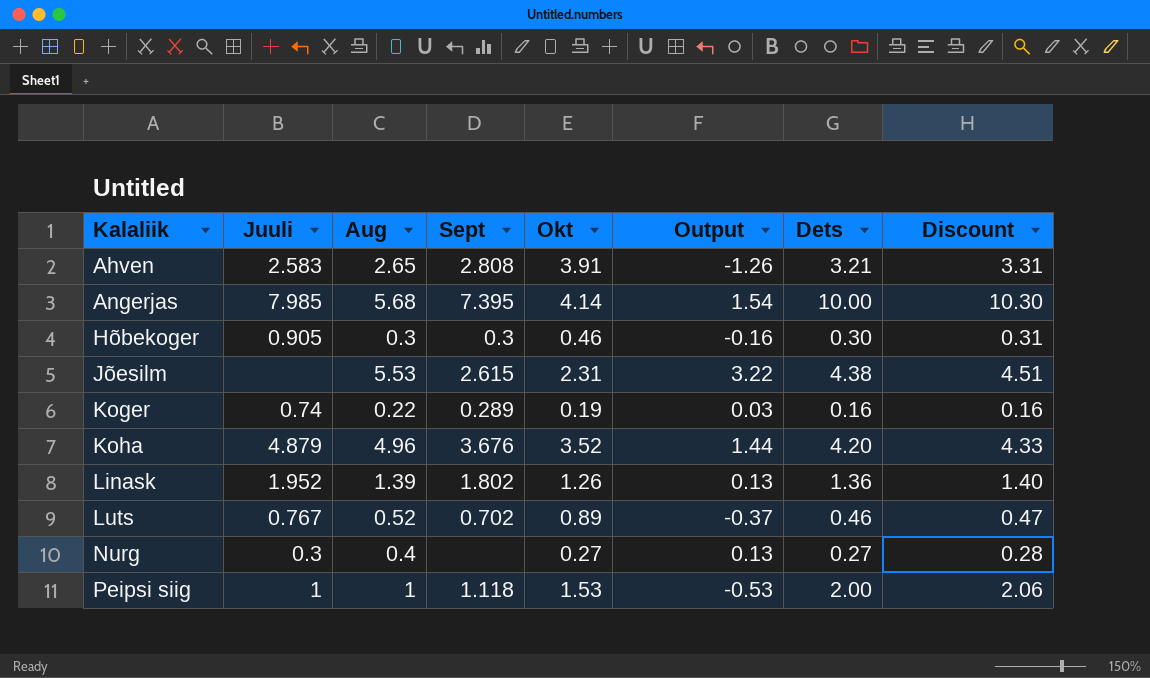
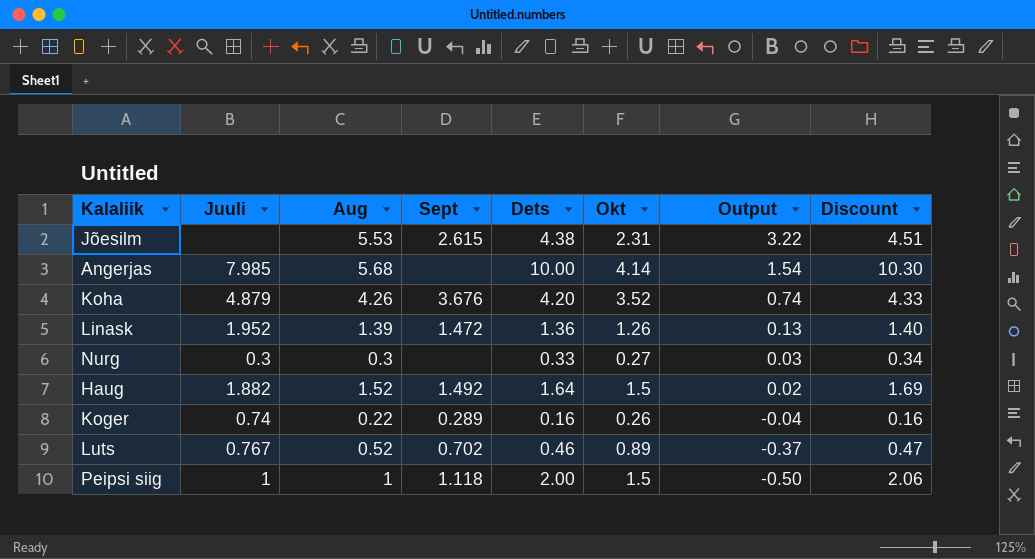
row order: Kalaliik ascending -> Output descending
column Dets | position: 7 -> 5
row Ahven: 2.583 | 2.65 | 2.808 | 3.91 | -1.26 | 3.21 | 3.31 -> none
row Hõbekoger: 0.905 | 0.3 | 0.3 | 0.46 | -0.16 | 0.30 | 0.31 -> none
Angerjas | Sept: 7.395 -> none
Koha | Aug: 4.96 -> 4.26
Koha | Output: 1.44 -> 0.74
Linask | Sept: 1.802 -> 1.472
Nurg | Aug: 0.4 -> 0.3
Nurg | Dets: 0.27 -> 0.33
Nurg | Output: 0.13 -> 0.03
Nurg | Discount: 0.28 -> 0.34
row Haug: none -> 1.882 | 1.52 | 1.492 | 1.64 | 1.5 | 0.02 | 1.69
Koger | Okt: 0.19 -> 0.26
Koger | Output: 0.03 -> -0.04
Peipsi siig | Okt: 1.53 -> 1.5
Peipsi siig | Output: -0.53 -> -0.50

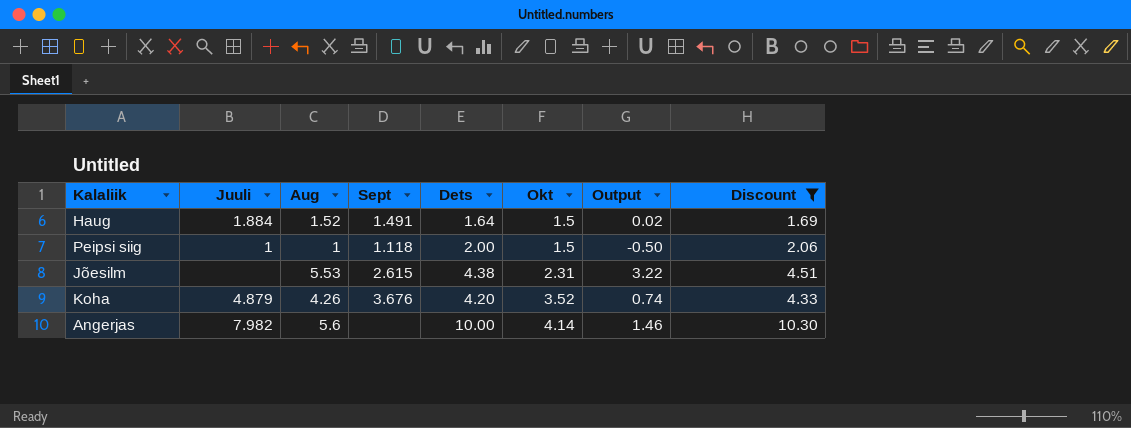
filter: none -> Discount >= 1.69
row order: Output descending -> Okt ascending
Haug | Juuli: 1.882 -> 1.884
Haug | Sept: 1.492 -> 1.491
Angerjas | Juuli: 7.985 -> 7.982
Angerjas | Aug: 5.68 -> 5.6
Angerjas | Output: 1.54 -> 1.46

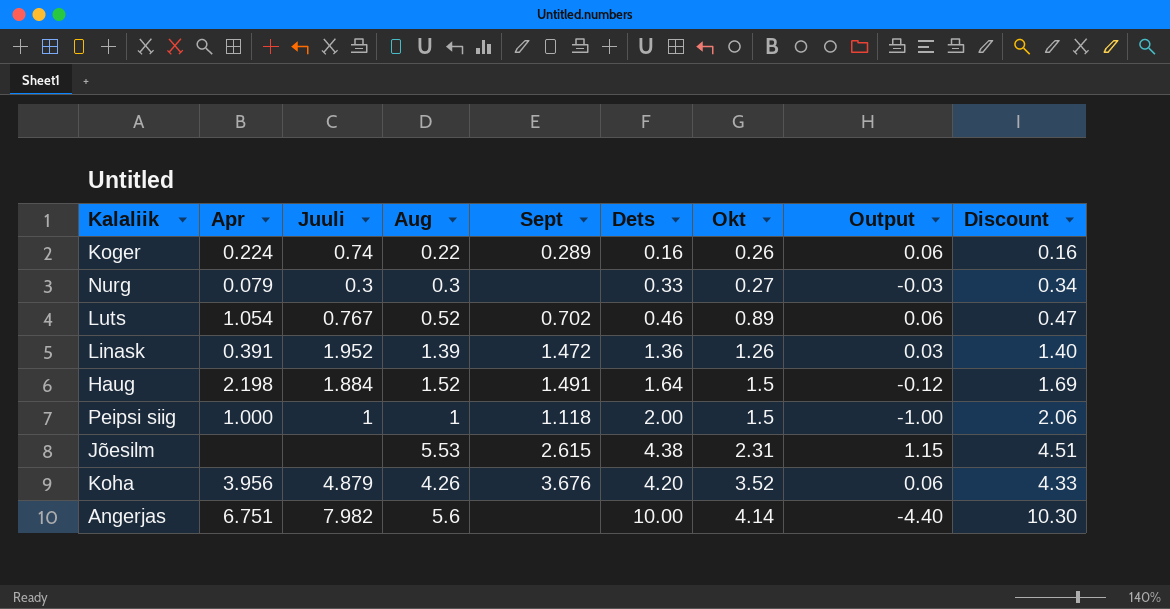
filter: Discount >= 1.69 -> none
column Apr | position: none -> 2
column Output | formula: [Aug] - [Okt] -> [Aug] - [Dets]

